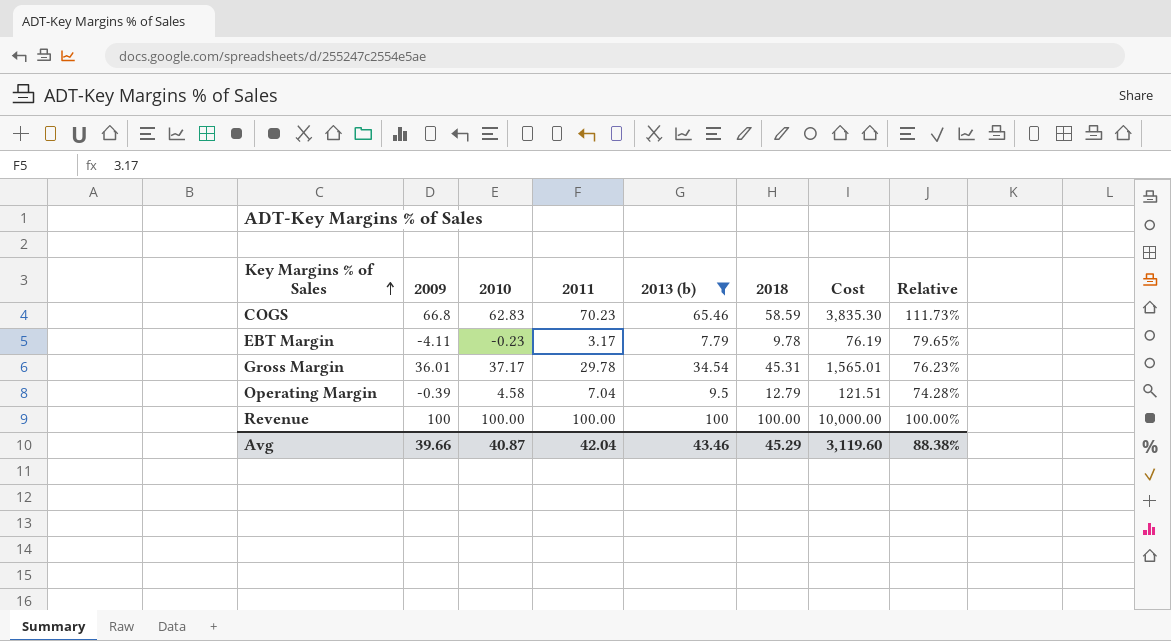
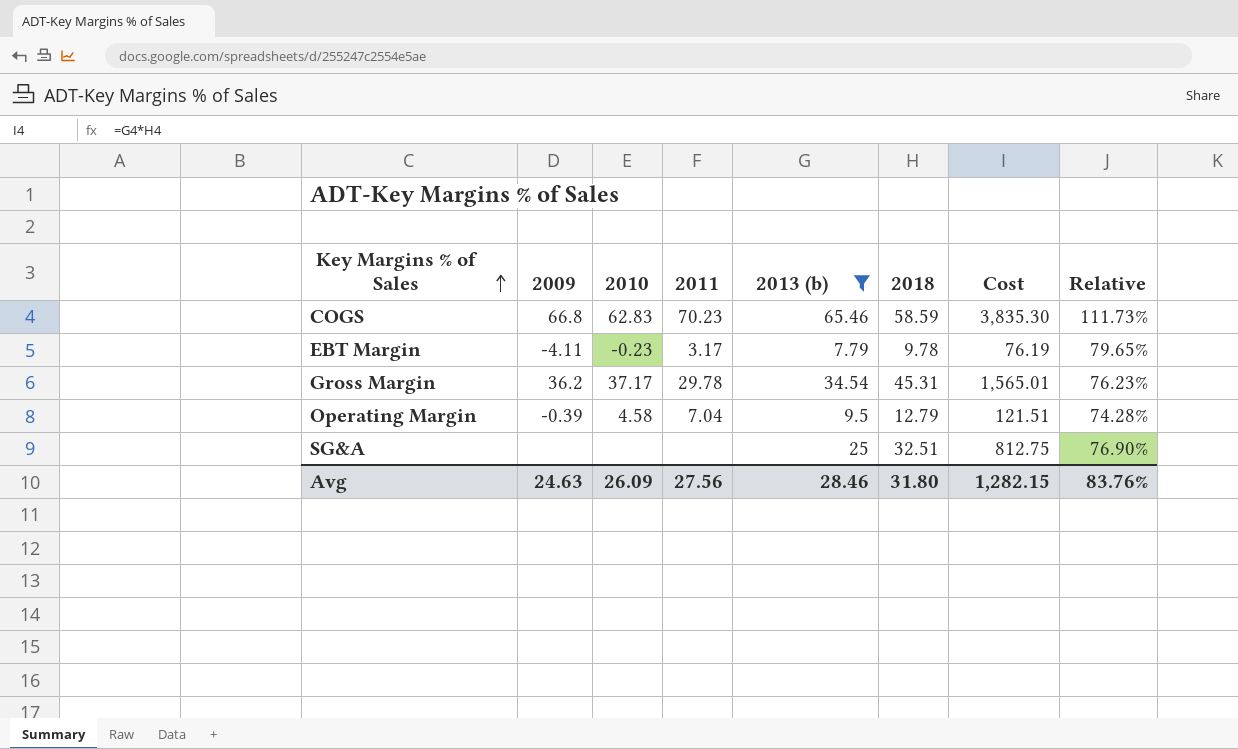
row Revenue: 100 | 100.00 | 100.00 | 100 | 100.00 | 10,000.00 | 100.00% -> none
Gross Margin | 2009: 36.01 -> 36.2
row SG&A: none -> none | none | none | 25 | 32.51 | 812.75 | 76.90%
Avg | 2009: 39.66 -> 24.63
Avg | 2010: 40.87 -> 26.09
Avg | 2011: 42.04 -> 27.56
Avg | 2013 (b): 43.46 -> 28.46
Avg | 2018: 45.29 -> 31.80
Avg | Cost: 3,119.60 -> 1,282.15
Avg | Relative: 88.38% -> 83.76%

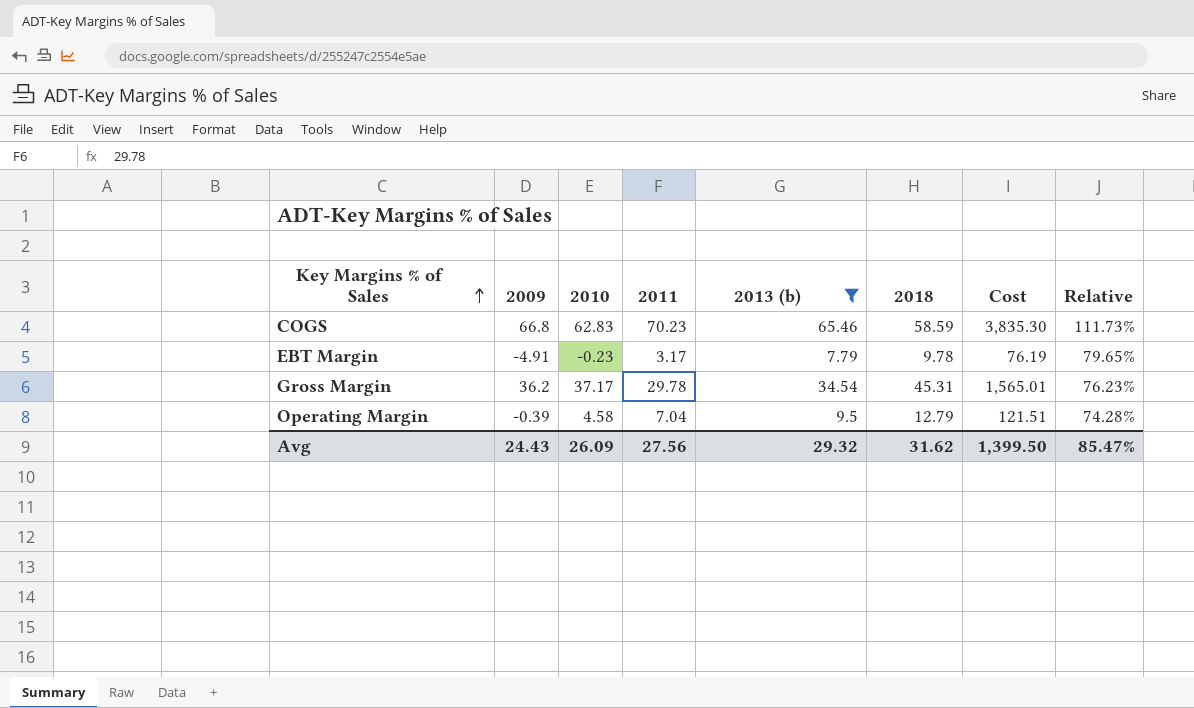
row SG&A: none | none | none | 25 | 32.51 | 812.75 | 76.90% -> none
EBT Margin | 2009: -4.11 -> -4.91
Avg | 2009: 24.63 -> 24.43
Avg | 2013 (b): 28.46 -> 29.32
Avg | 2018: 31.80 -> 31.62
Avg | Cost: 1,282.15 -> 1,399.50
Avg | Relative: 83.76% -> 85.47%

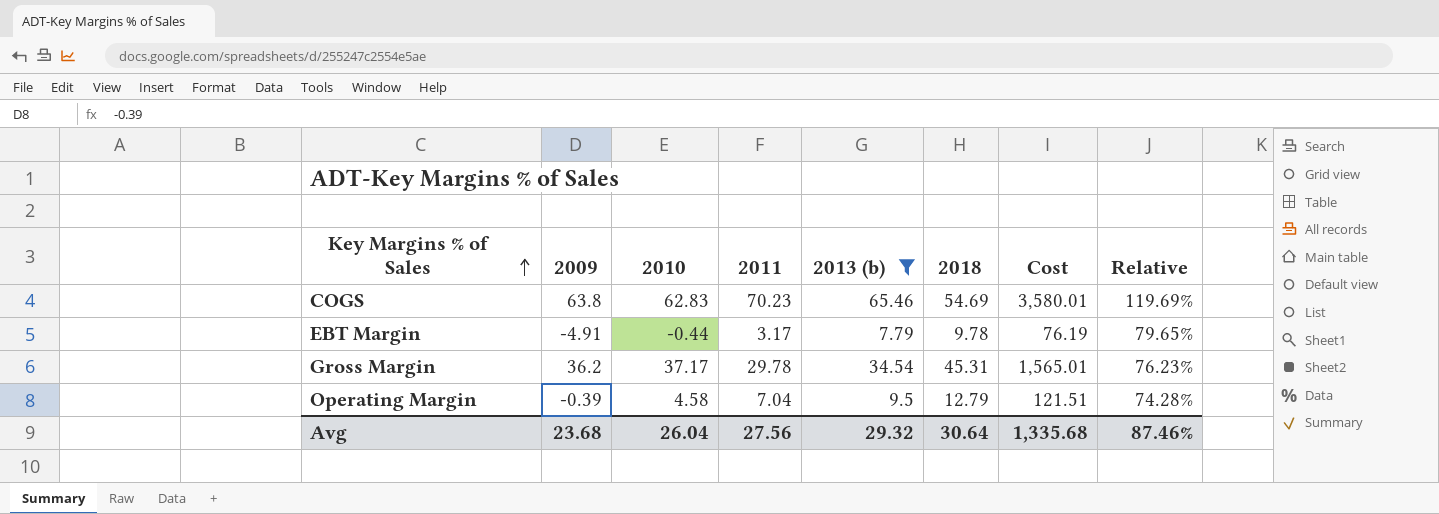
COGS | 2009: 66.8 -> 63.8
COGS | 2018: 58.59 -> 54.69
COGS | Cost: 3,835.30 -> 3,580.01
COGS | Relative: 111.73% -> 119.69%
EBT Margin | 2010: -0.23 -> -0.44
Avg | 2009: 24.43 -> 23.68
Avg | 2010: 26.09 -> 26.04
Avg | 2018: 31.62 -> 30.64
Avg | Cost: 1,399.50 -> 1,335.68
Avg | Relative: 85.47% -> 87.46%

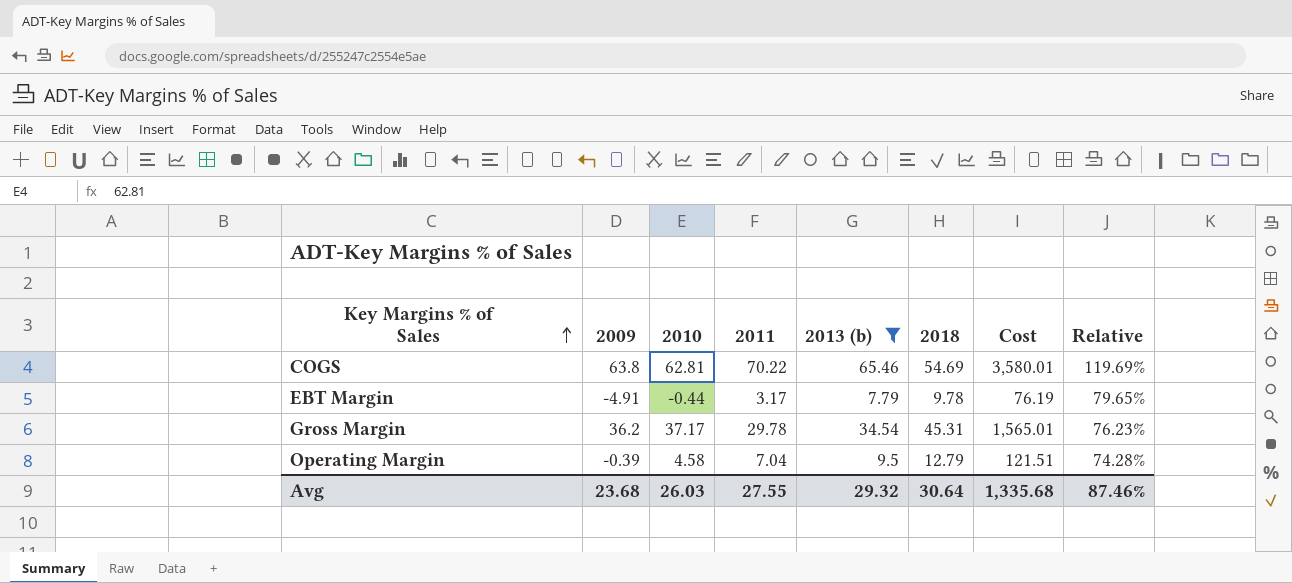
COGS | 2010: 62.83 -> 62.81
COGS | 2011: 70.23 -> 70.22
Avg | 2010: 26.04 -> 26.03
Avg | 2011: 27.56 -> 27.55

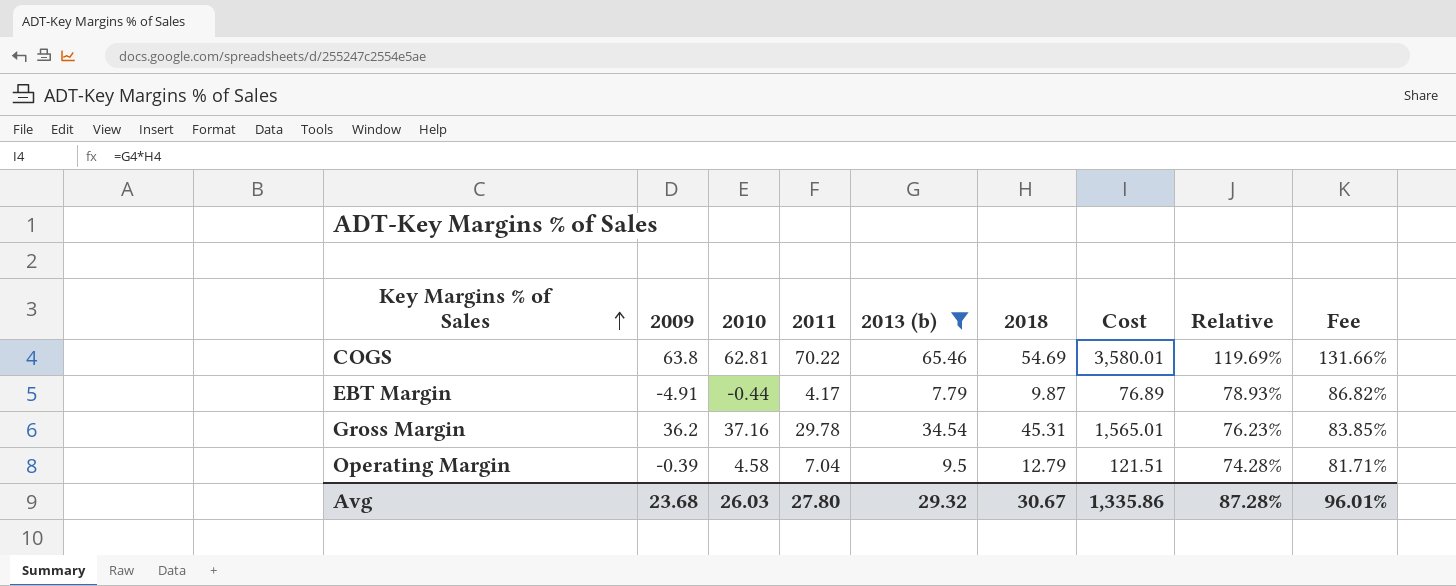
column Fee | formula: none -> [Relative] * 1.1
EBT Margin | 2011: 3.17 -> 4.17
EBT Margin | 2018: 9.78 -> 9.87
EBT Margin | Cost: 76.19 -> 76.89
EBT Margin | Relative: 79.65% -> 78.93%
Gross Margin | 2010: 37.17 -> 37.16
Avg | 2011: 27.55 -> 27.80
Avg | 2018: 30.64 -> 30.67
Avg | Cost: 1,335.68 -> 1,335.86
Avg | Relative: 87.46% -> 87.28%

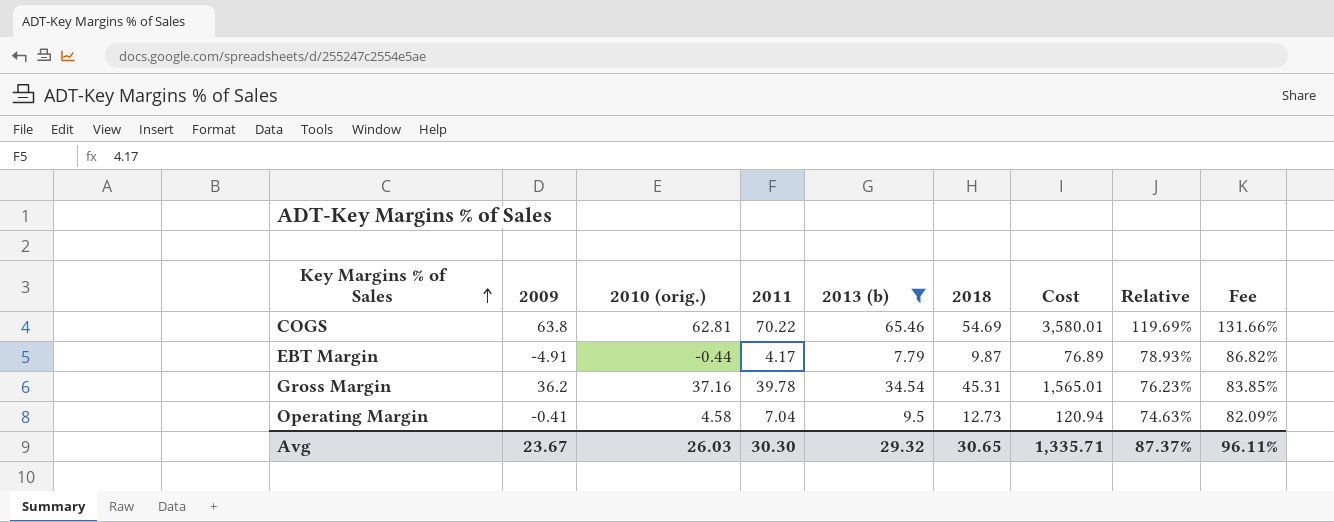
column name: 2010 -> 2010 (orig.)
Gross Margin | 2011: 29.78 -> 39.78
Operating Margin | 2009: -0.39 -> -0.41
Operating Margin | 2018: 12.79 -> 12.73
Operating Margin | Cost: 121.51 -> 120.94
Operating Margin | Relative: 74.28% -> 74.63%
Operating Margin | Fee: 81.71% -> 82.09%
Avg | 2009: 23.68 -> 23.67
Avg | 2011: 27.80 -> 30.30
Avg | 2018: 30.67 -> 30.65
Avg | Cost: 1,335.86 -> 1,335.71
Avg | Relative: 87.28% -> 87.37%
Avg | Fee: 96.01% -> 96.11%

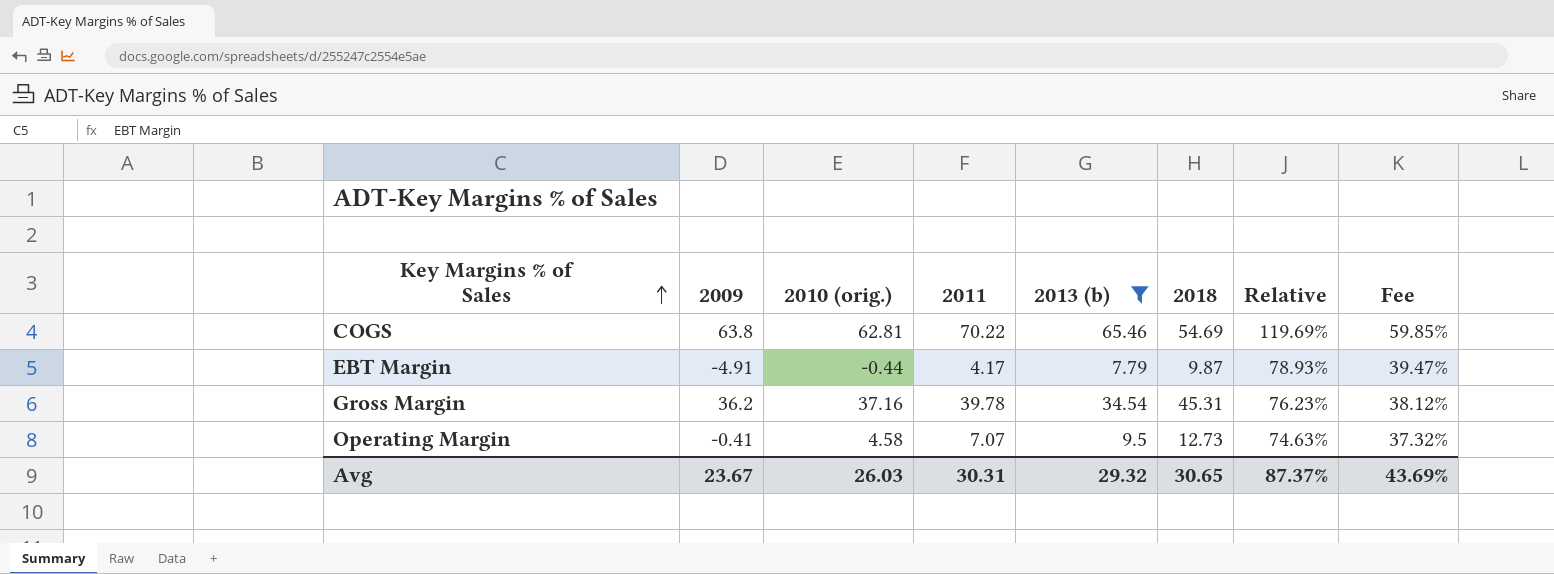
column Cost | formula: [2013 (b)] * [2018] -> none
column Fee | formula: [Relative] * 1.1 -> [Relative] * 0.5
Operating Margin | 2011: 7.04 -> 7.07
Avg | 2011: 30.30 -> 30.31
Avg | Fee: 96.11% -> 43.69%

